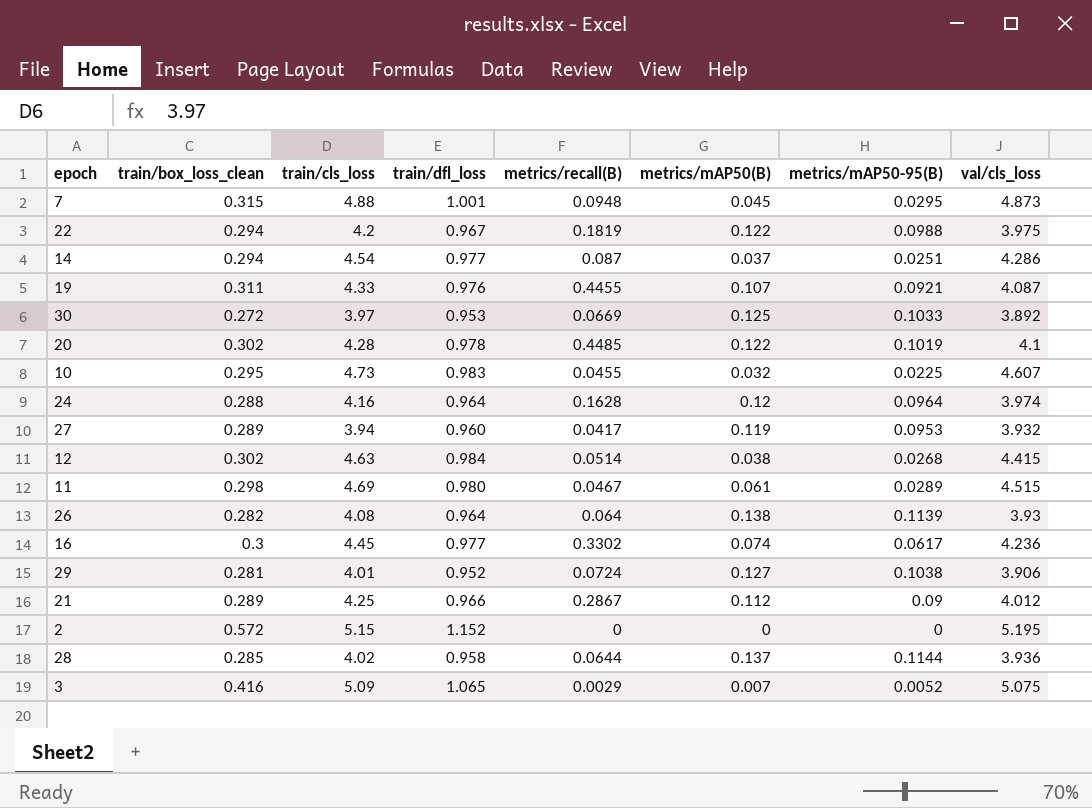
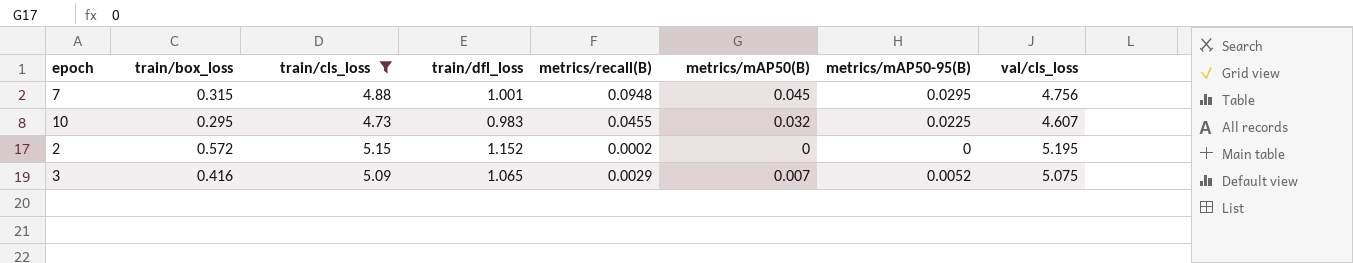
filter: none -> train/cls_loss >= 4.73
column name: train/box_loss_clean -> train/box_loss
7 | val/cls_loss: 4.873 -> 4.756
2 | metrics/recall(B): 0 -> 0.0002

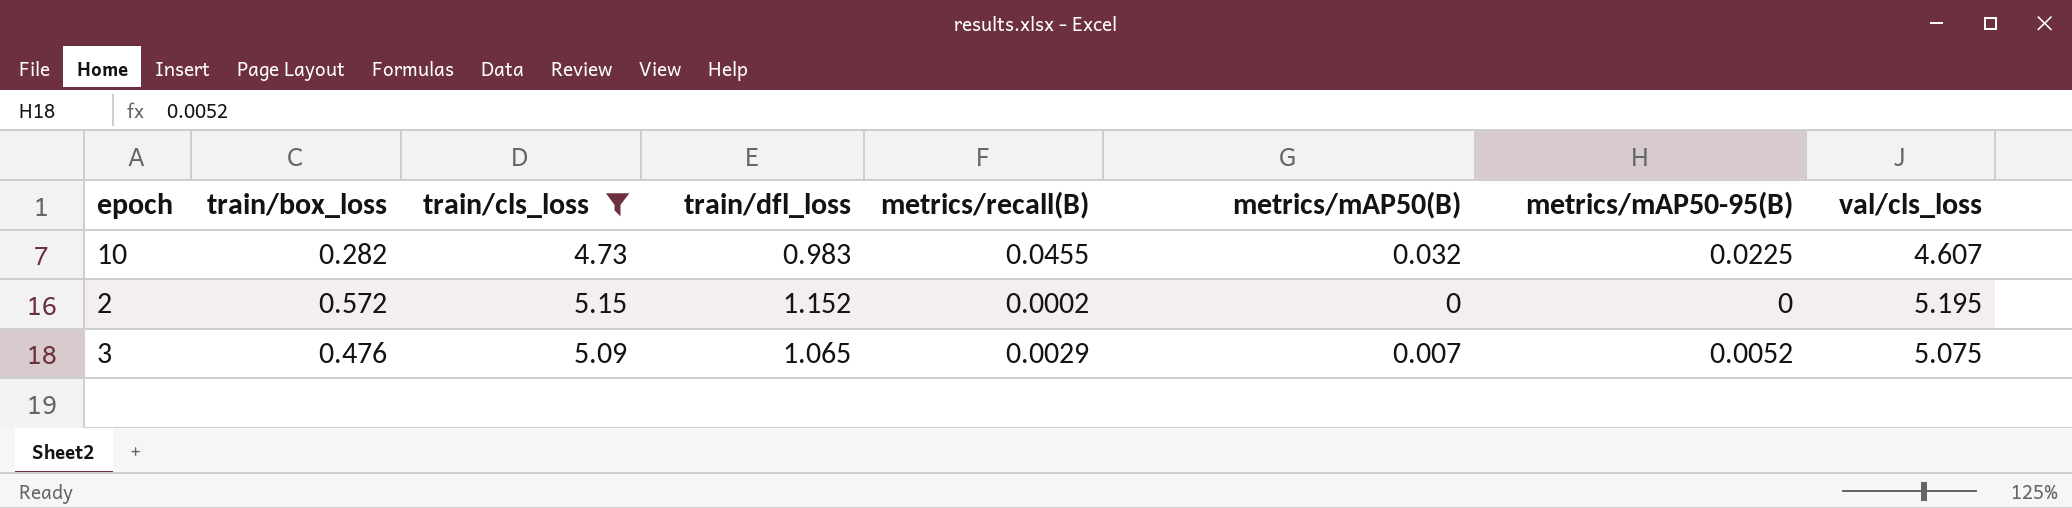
row 7: 0.315 | 4.88 | 1.001 | 0.0948 | 0.045 | 0.0295 | 4.756 -> none
10 | train/box_loss: 0.295 -> 0.282
3 | train/box_loss: 0.416 -> 0.476

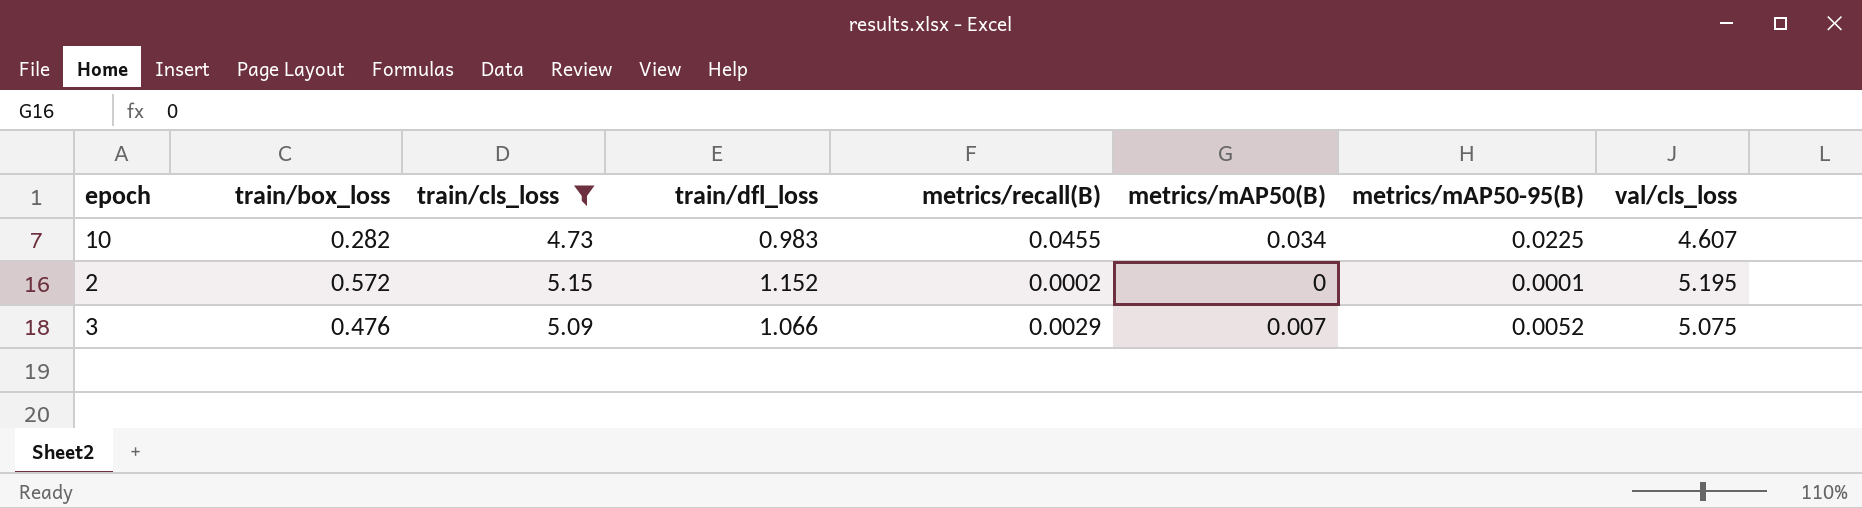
10 | metrics/mAP50(B): 0.032 -> 0.034
2 | metrics/mAP50-95(B): 0 -> 0.0001
3 | train/dfl_loss: 1.065 -> 1.066

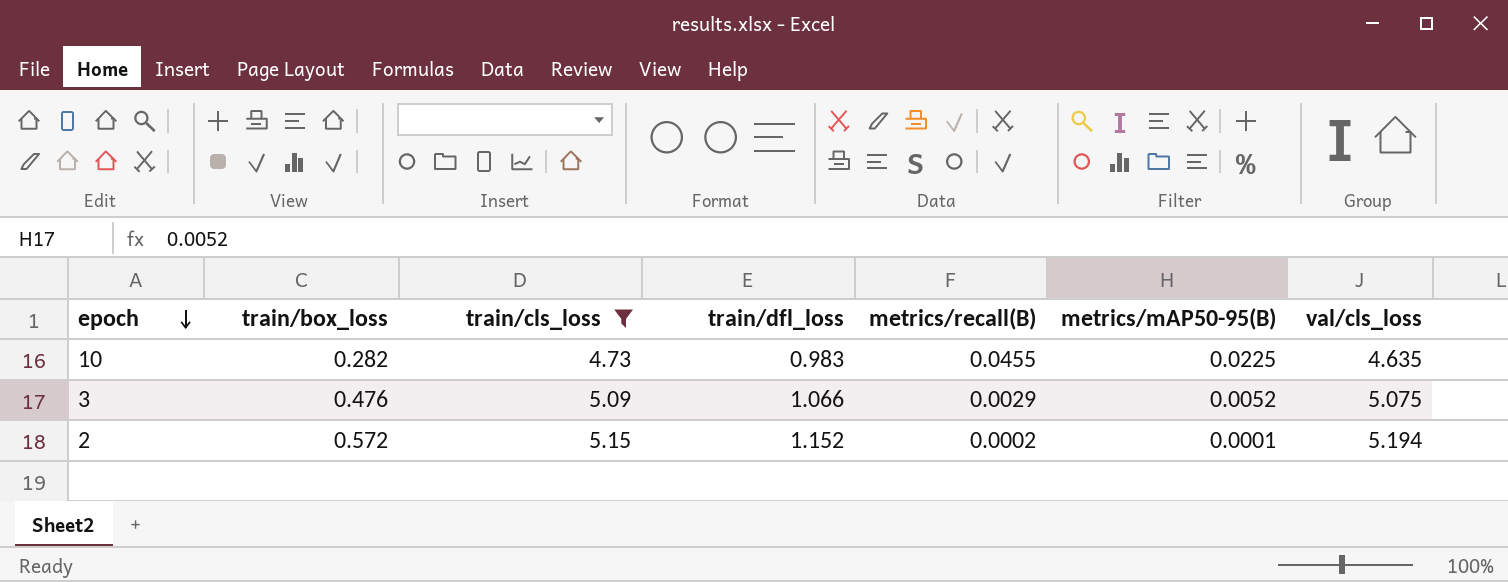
row order: none -> epoch descending
column metrics/mAP50(B) | position: 6 -> none
10 | val/cls_loss: 4.607 -> 4.635
2 | val/cls_loss: 5.195 -> 5.194

